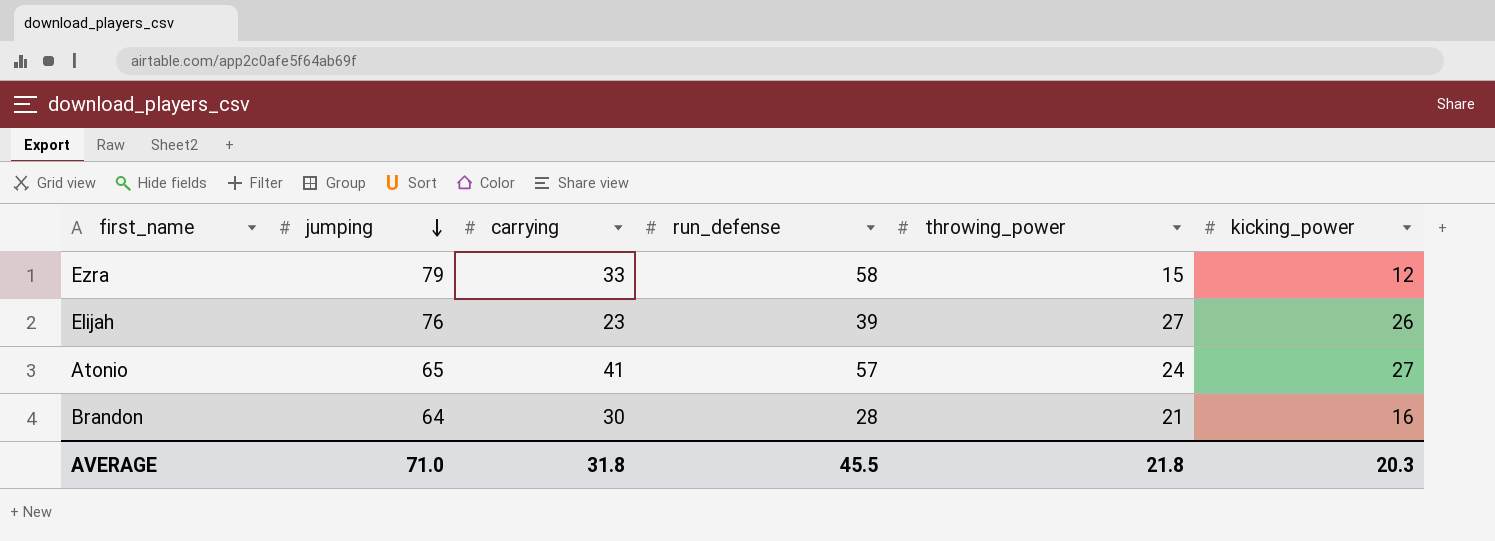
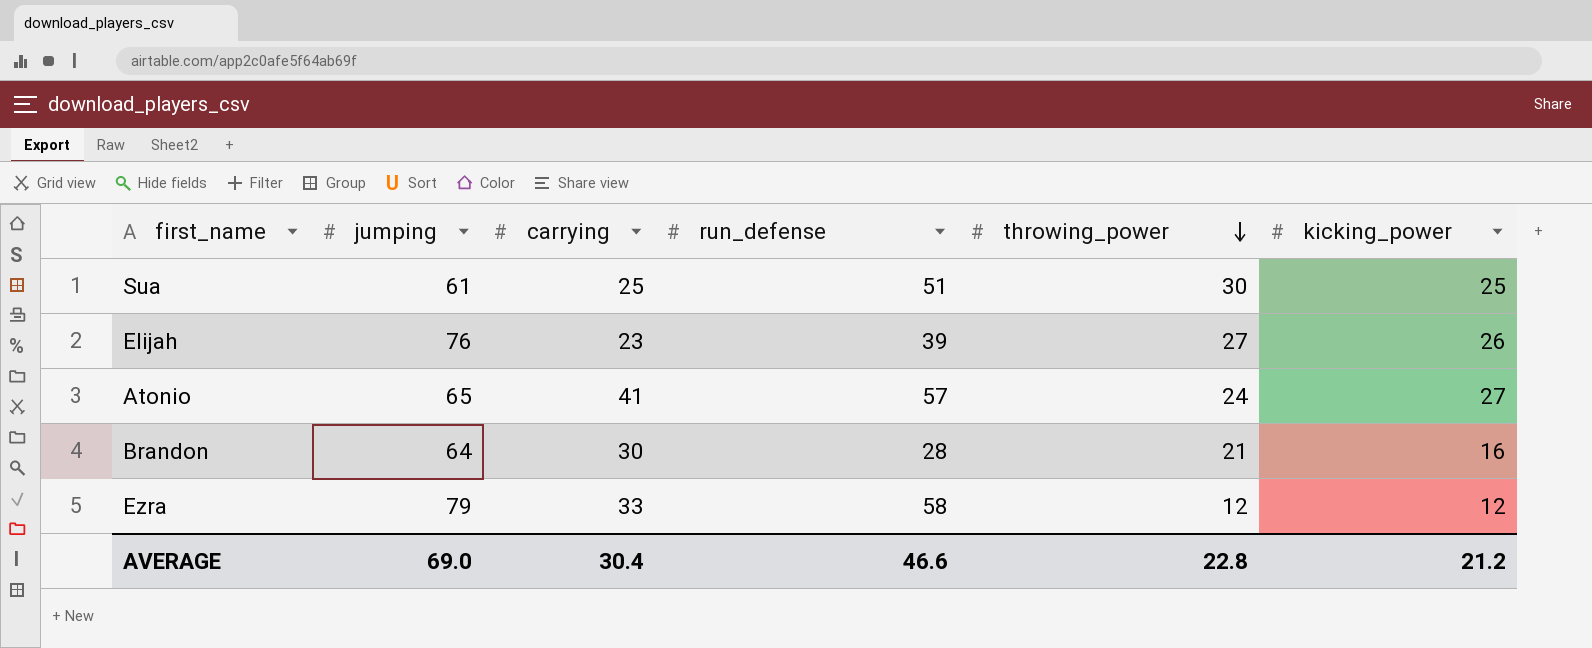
row order: jumping descending -> throwing_power descending
row Sua: none -> 61 | 25 | 51 | 30 | 25
Ezra | throwing_power: 15 -> 12
AVERAGE | jumping: 71.0 -> 69.0
AVERAGE | carrying: 31.8 -> 30.4
AVERAGE | run_defense: 45.5 -> 46.6
AVERAGE | throwing_power: 21.8 -> 22.8
AVERAGE | kicking_power: 20.3 -> 21.2

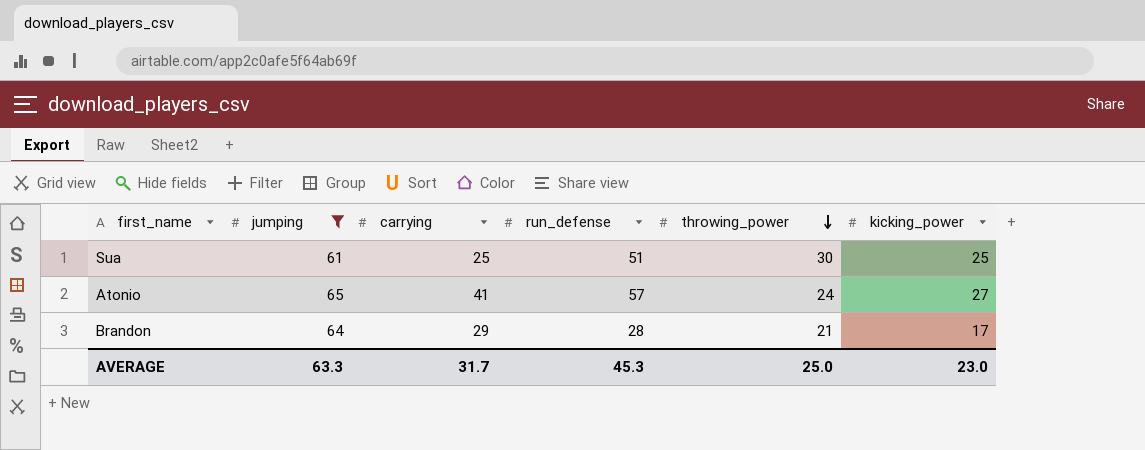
filter: none -> jumping <= 65
Brandon | carrying: 30 -> 29
Brandon | kicking_power: 16 -> 17
AVERAGE | jumping: 69.0 -> 63.3
AVERAGE | carrying: 30.4 -> 31.7
AVERAGE | run_defense: 46.6 -> 45.3
AVERAGE | throwing_power: 22.8 -> 25.0
AVERAGE | kicking_power: 21.2 -> 23.0

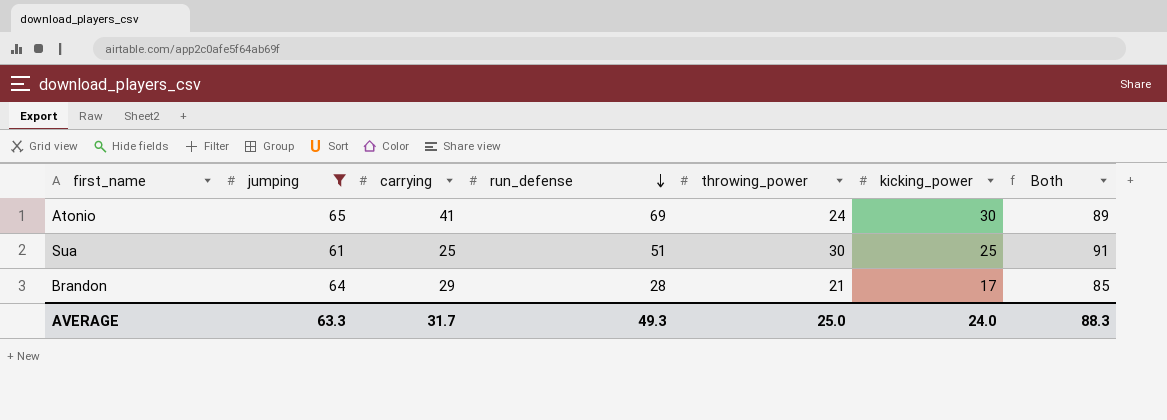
row order: throwing_power descending -> run_defense descending
column Both | formula: none -> [jumping] + [throwing_power]
Atonio | run_defense: 57 -> 69
Atonio | kicking_power: 27 -> 30
AVERAGE | run_defense: 45.3 -> 49.3
AVERAGE | kicking_power: 23.0 -> 24.0

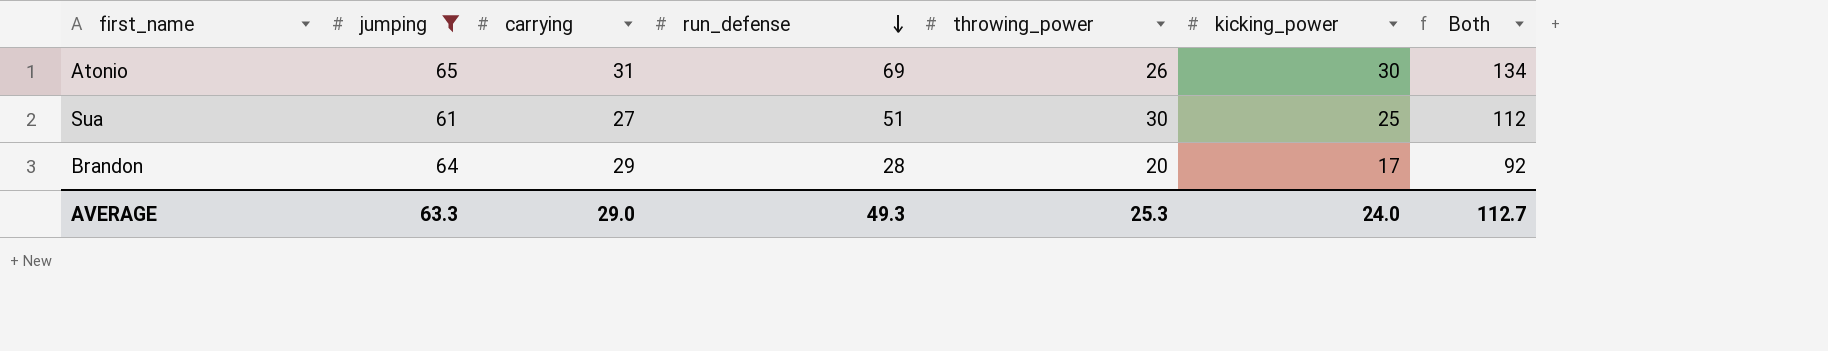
column Both | formula: [jumping] + [throwing_power] -> [jumping] + [run_defense]
Atonio | carrying: 41 -> 31
Atonio | throwing_power: 24 -> 26
Sua | carrying: 25 -> 27
Brandon | throwing_power: 21 -> 20
AVERAGE | carrying: 31.7 -> 29.0
AVERAGE | throwing_power: 25.0 -> 25.3
AVERAGE | Both: 88.3 -> 112.7

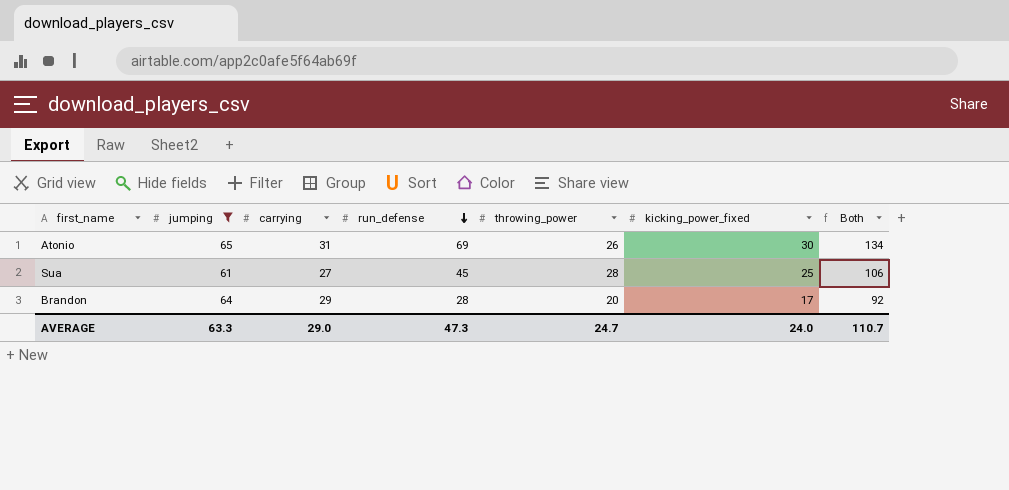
column name: kicking_power -> kicking_power_fixed
Sua | run_defense: 51 -> 45
Sua | throwing_power: 30 -> 28
Sua | Both: 112 -> 106
AVERAGE | run_defense: 49.3 -> 47.3
AVERAGE | throwing_power: 25.3 -> 24.7
AVERAGE | Both: 112.7 -> 110.7

